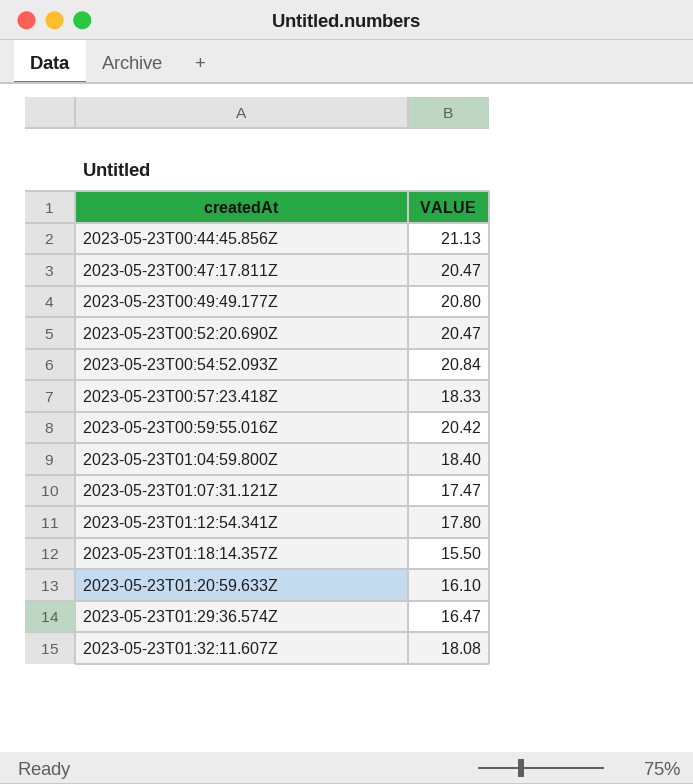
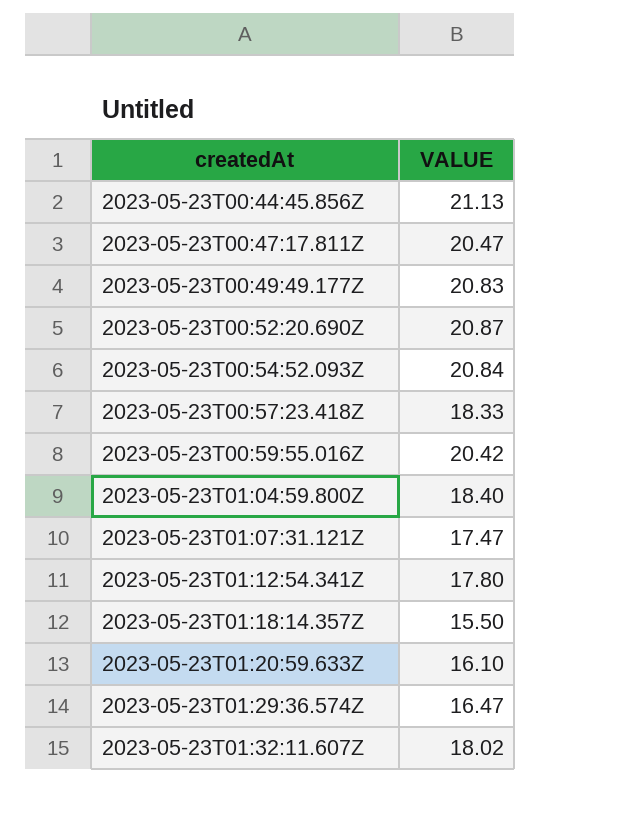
2023-05-23T00:49:49.177Z | VALUE: 20.80 -> 20.83
2023-05-23T00:52:20.690Z | VALUE: 20.47 -> 20.87
2023-05-23T01:32:11.607Z | VALUE: 18.08 -> 18.02

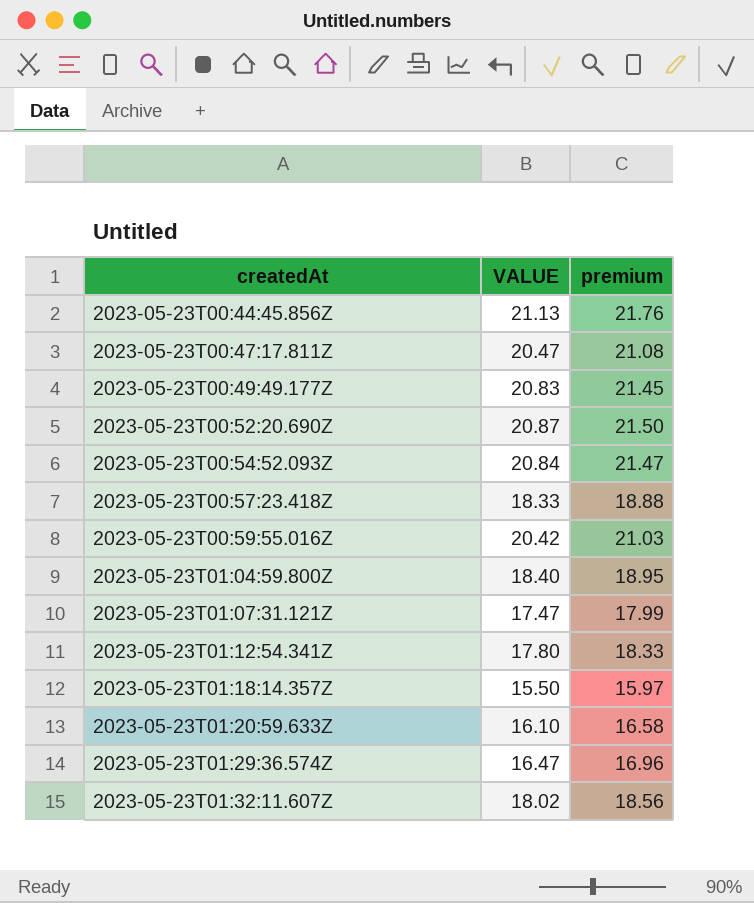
column premium | formula: none -> [VALUE] * 1.03

